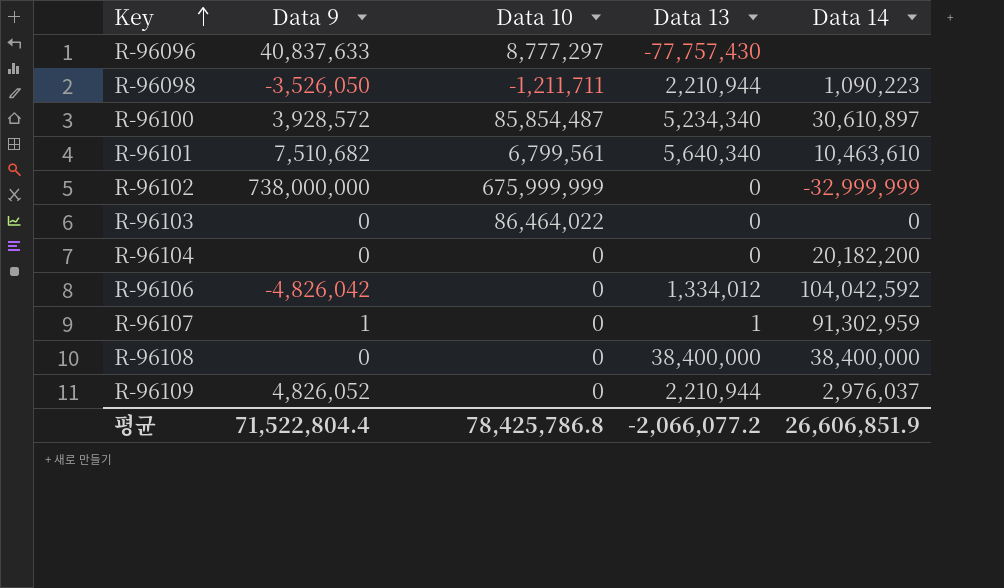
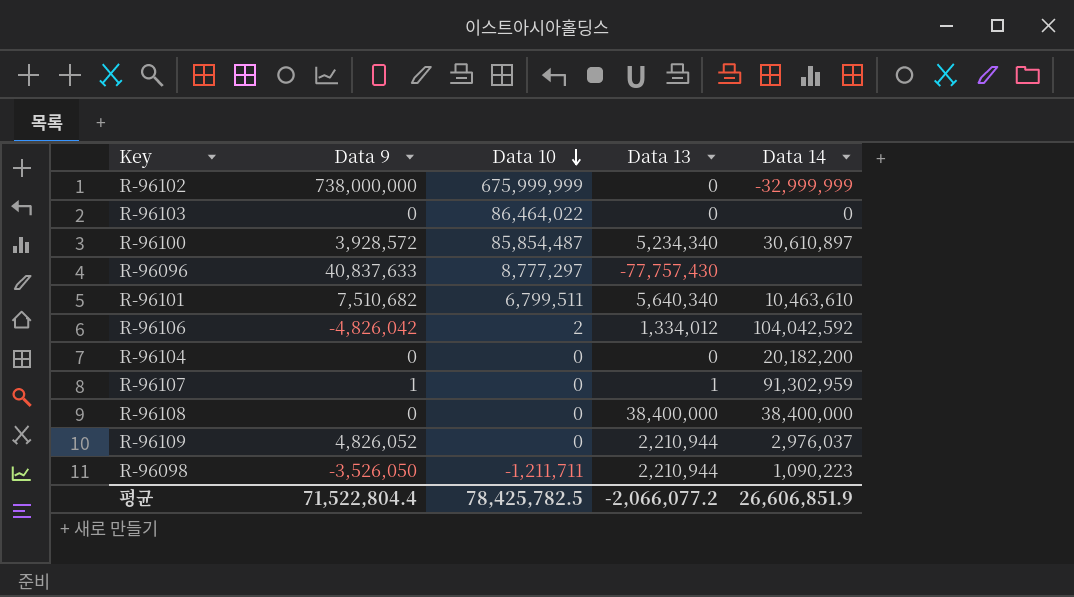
row order: Key ascending -> Data 10 descending
R-96101 | Data 10: 6,799,561 -> 6,799,511
R-96106 | Data 10: 0 -> 2
평균 | Data 10: 78,425,786.8 -> 78,425,782.5

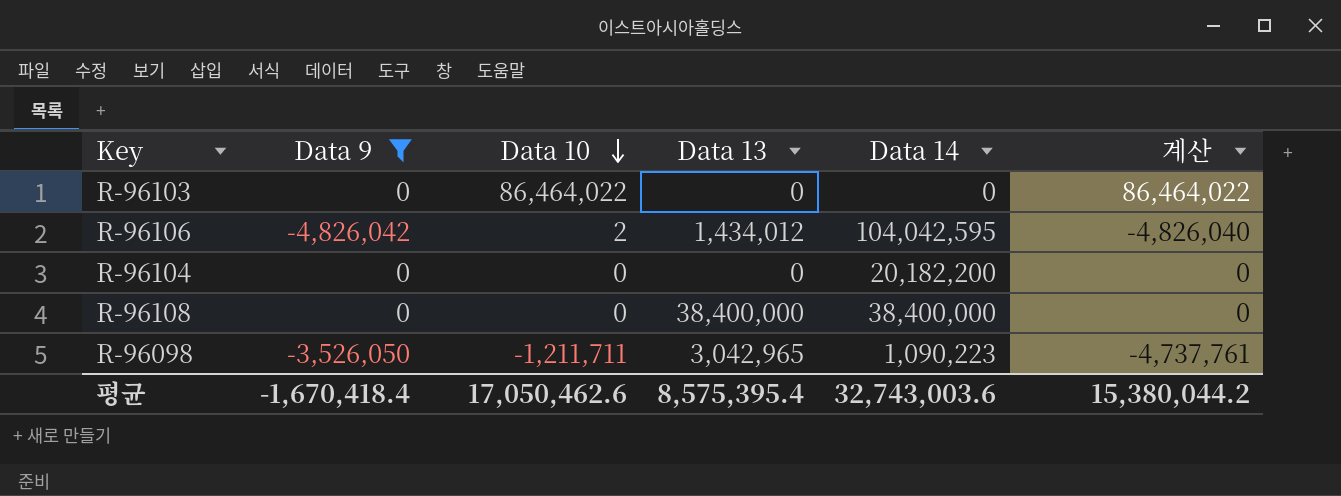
filter: none -> Data 9 <= 0
column 계산 | formula: none -> [Data 9] + [Data 10]
R-96106 | Data 13: 1,334,012 -> 1,434,012
R-96106 | Data 14: 104,042,592 -> 104,042,595
R-96098 | Data 13: 2,210,944 -> 3,042,965
평균 | Data 9: 71,522,804.4 -> -1,670,418.4
평균 | Data 10: 78,425,782.5 -> 17,050,462.6
평균 | Data 13: -2,066,077.2 -> 8,575,395.4
평균 | Data 14: 26,606,851.9 -> 32,743,003.6

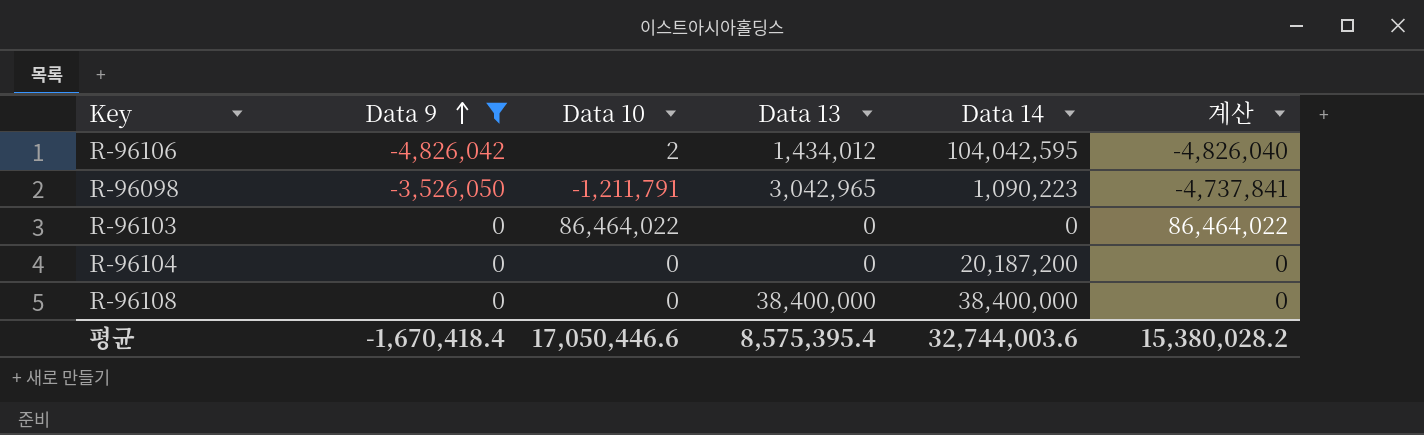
row order: Data 10 descending -> Data 9 ascending
R-96098 | Data 10: -1,211,711 -> -1,211,791
R-96098 | 계산: -4,737,761 -> -4,737,841
R-96104 | Data 14: 20,182,200 -> 20,187,200
평균 | Data 10: 17,050,462.6 -> 17,050,446.6
평균 | Data 14: 32,743,003.6 -> 32,744,003.6
평균 | 계산: 15,380,044.2 -> 15,380,028.2

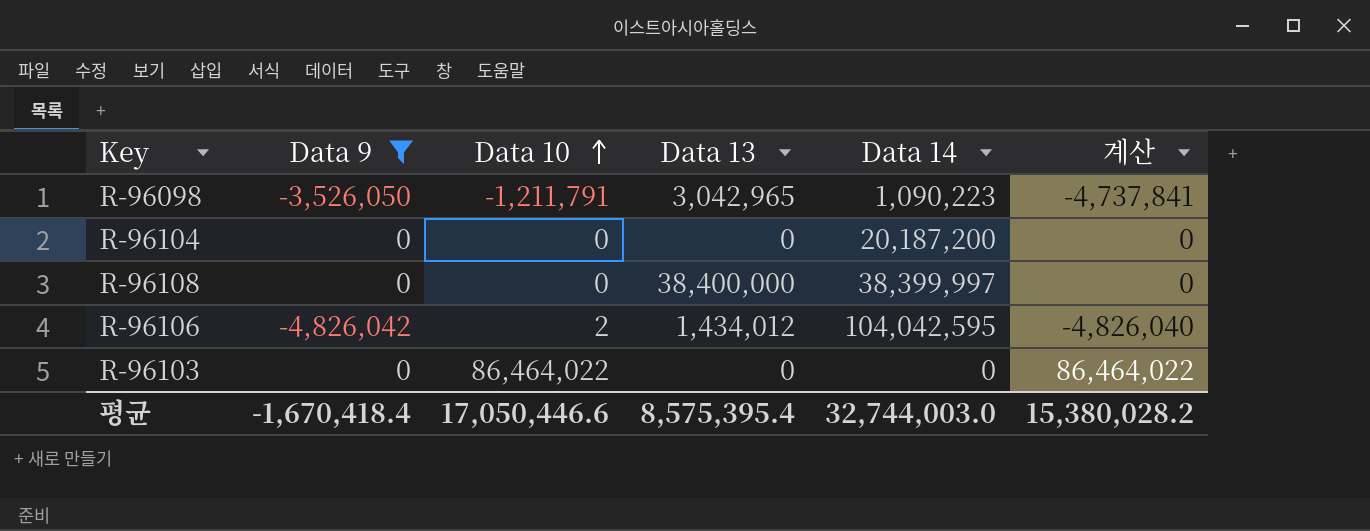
row order: Data 9 ascending -> Data 10 ascending
R-96108 | Data 14: 38,400,000 -> 38,399,997
평균 | Data 14: 32,744,003.6 -> 32,744,003.0

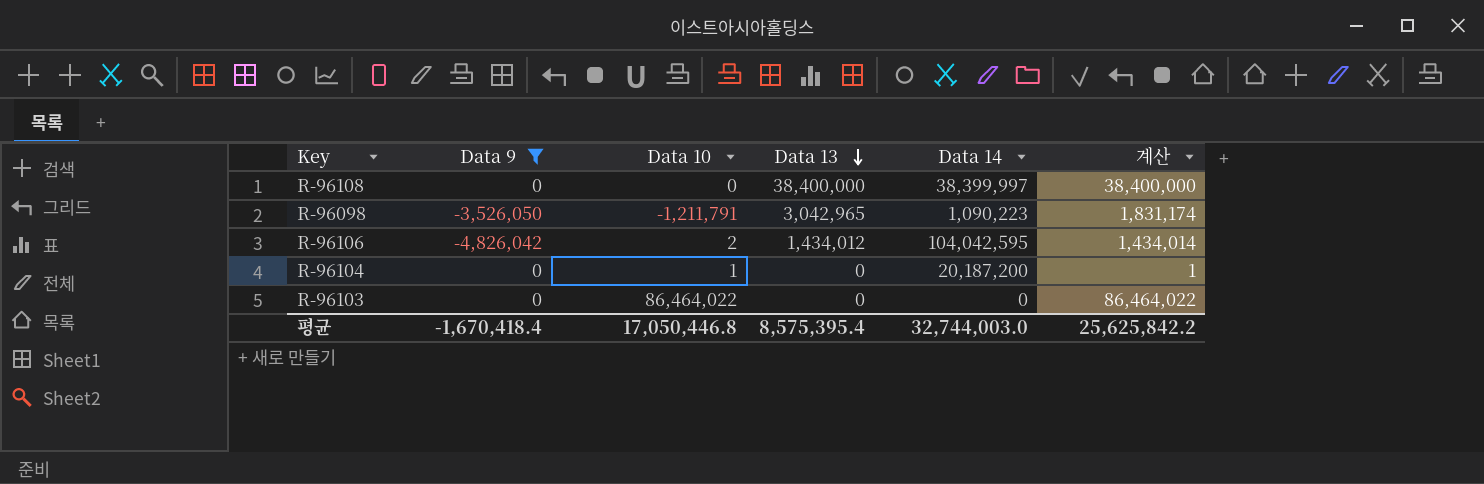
row order: Data 10 ascending -> Data 13 descending
column 계산 | formula: [Data 9] + [Data 10] -> [Data 10] + [Data 13]
R-96104 | Data 10: 0 -> 1
평균 | Data 10: 17,050,446.6 -> 17,050,446.8
평균 | 계산: 15,380,028.2 -> 25,625,842.2

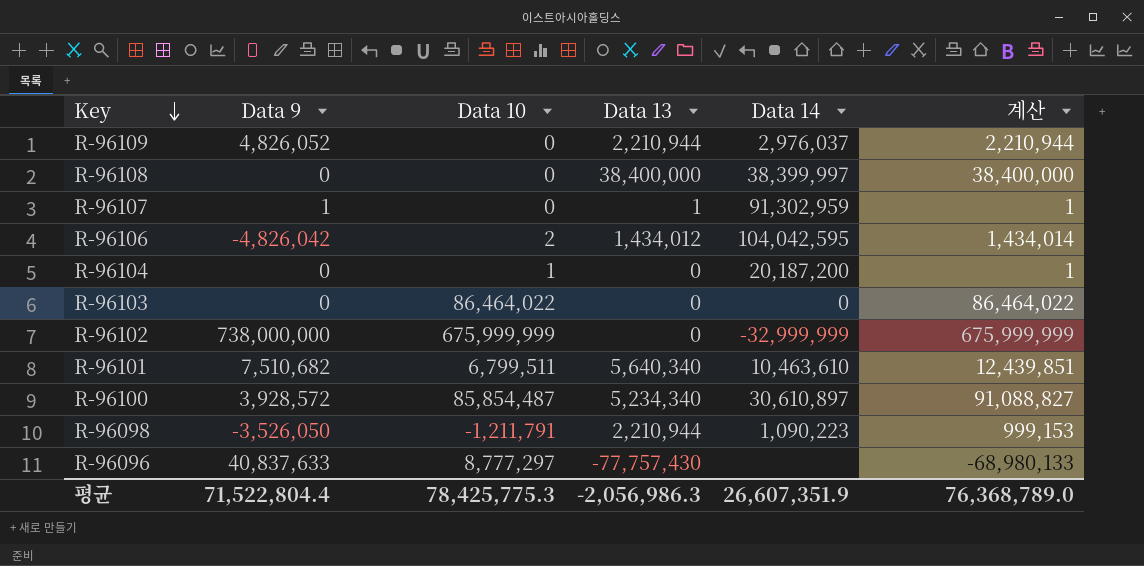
filter: Data 9 <= 0 -> none
row order: Data 13 descending -> Key descending
R-96098 | Data 13: 3,042,965 -> 2,210,944
R-96098 | 계산: 1,831,174 -> 999,153
평균 | Data 9: -1,670,418.4 -> 71,522,804.4
평균 | Data 10: 17,050,446.8 -> 78,425,775.3
평균 | Data 13: 8,575,395.4 -> -2,056,986.3
평균 | Data 14: 32,744,003.0 -> 26,607,351.9
평균 | 계산: 25,625,842.2 -> 76,368,789.0

